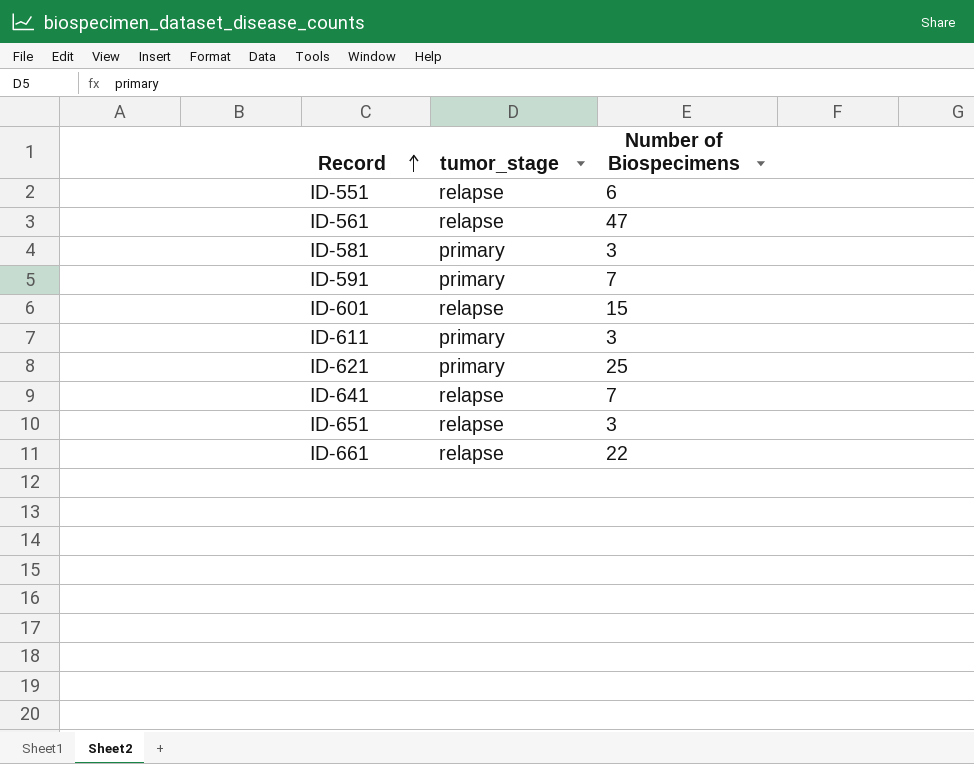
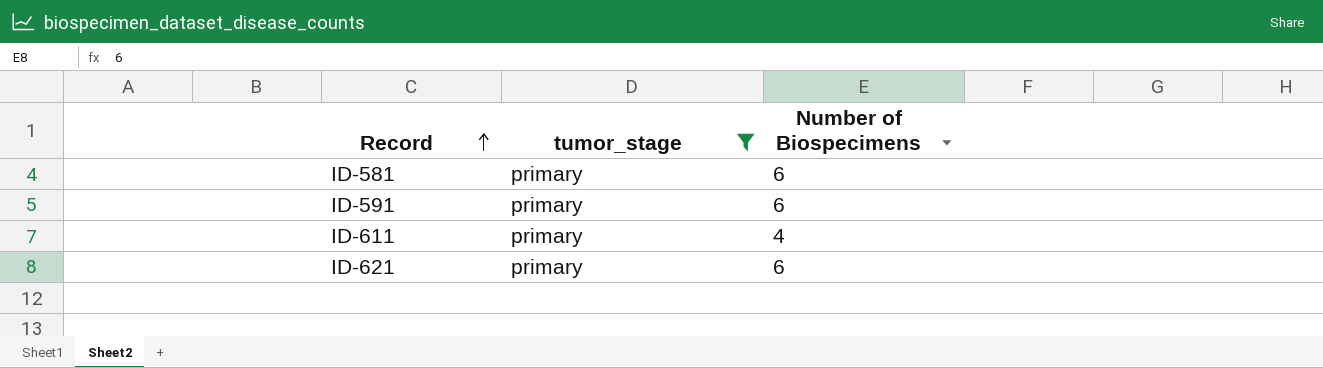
filter: none -> tumor_stage = primary
ID-581 | Number of Biospecimens: 3 -> 6
ID-591 | Number of Biospecimens: 7 -> 6
ID-611 | Number of Biospecimens: 3 -> 4
ID-621 | Number of Biospecimens: 25 -> 6

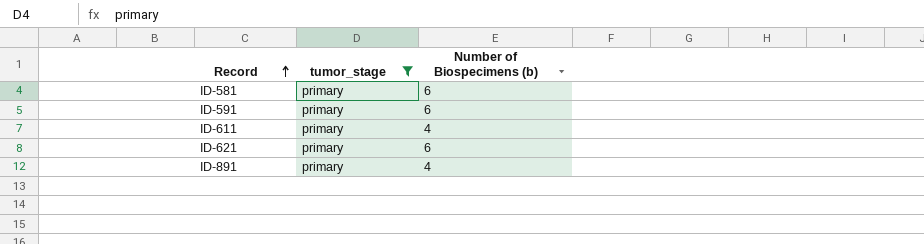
column name: Number of Biospecimens -> Number of Biospecimens (b)
row ID-891: none -> primary | 4

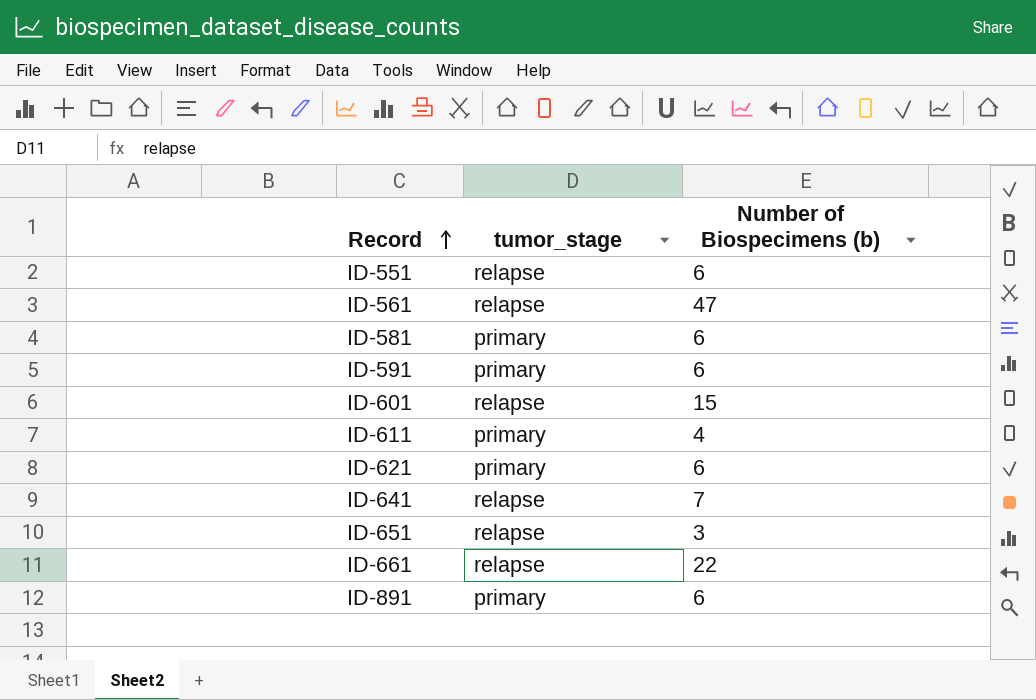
filter: tumor_stage = primary -> none
ID-891 | Number of Biospecimens (b): 4 -> 6

